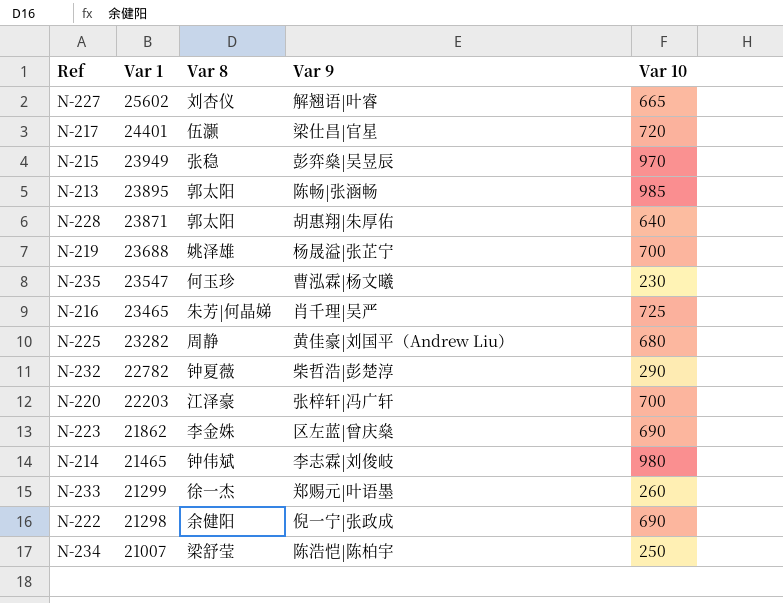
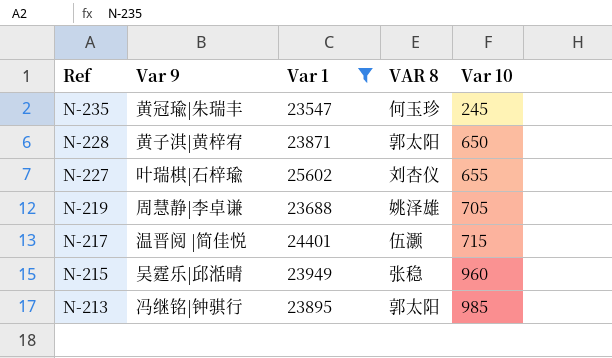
filter: none -> Var 1 >= 23547
row order: Var 1 descending -> Ref descending
column Var 9 | position: 4 -> 2
column name: Var 8 -> VAR 8
N-235 | Var 9: 曹泓霖|杨文曦 -> 黄冠瑜|朱瑞丰
N-235 | Var 10: 230 -> 245
N-228 | Var 9: 胡惠翔|朱厚佑 -> 黄子淇|黄梓宥
N-228 | Var 10: 640 -> 650
N-227 | Var 9: 解翘语|叶睿 -> 叶瑞棋|石梓瑜
N-227 | Var 10: 665 -> 655
N-219 | Var 9: 杨晟溢|张芷宁 -> 周慧静|李卓谦
N-219 | Var 10: 700 -> 705
N-217 | Var 9: 梁仕昌|官星 -> 温晋阅 |简佳悦
N-217 | Var 10: 720 -> 715
N-215 | Var 9: 彭弈燊|吴昱辰 -> 吴霆乐|邱湉晴
N-215 | Var 10: 970 -> 960
N-213 | Var 9: 陈畅|张涵畅 -> 冯继铭|钟骐行

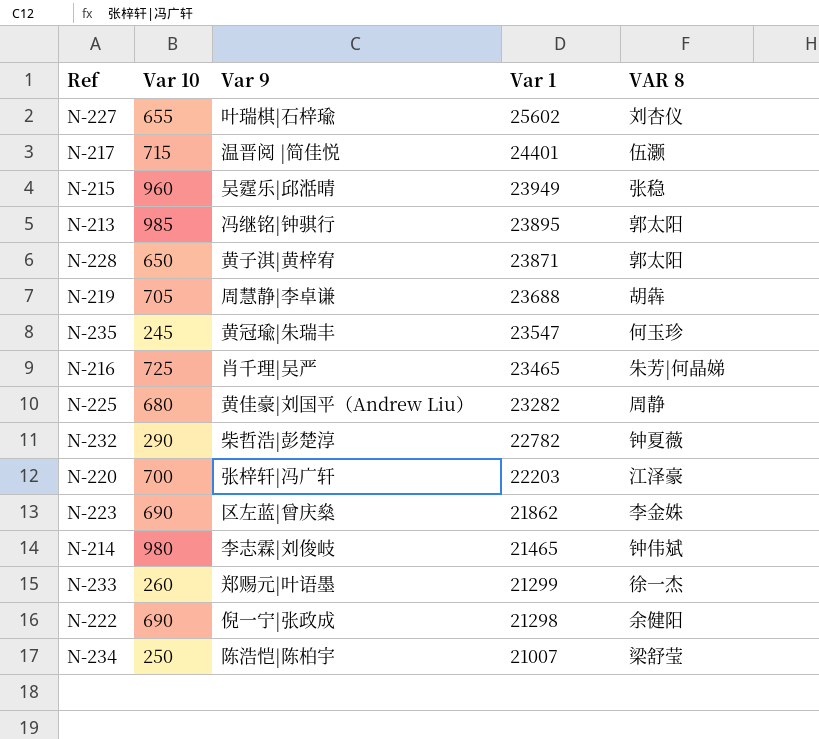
filter: Var 1 >= 23547 -> none
row order: Ref descending -> Var 1 descending
column Var 10 | position: 5 -> 2
N-219 | VAR 8: 姚泽雄 -> 胡犇

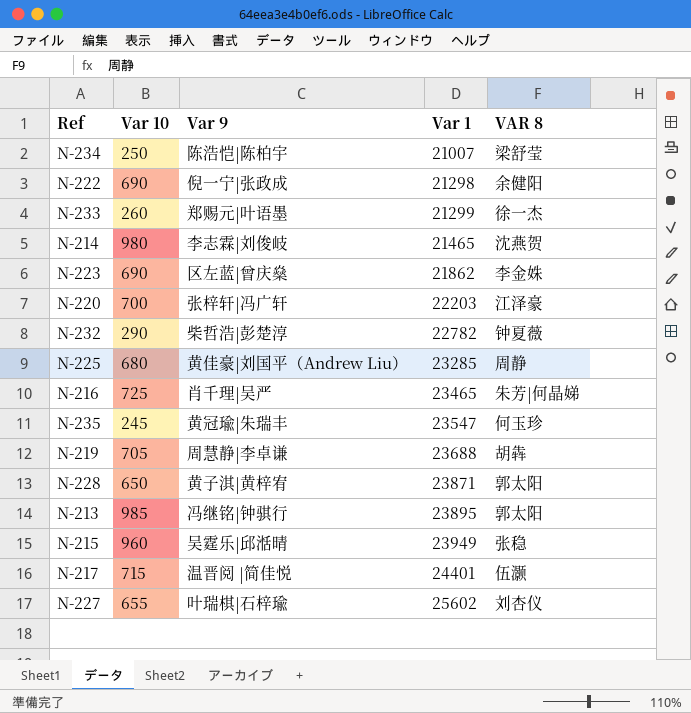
row order: Var 1 descending -> Var 1 ascending
N-214 | VAR 8: 钟伟斌 -> 沈燕贺
N-225 | Var 1: 23282 -> 23285

